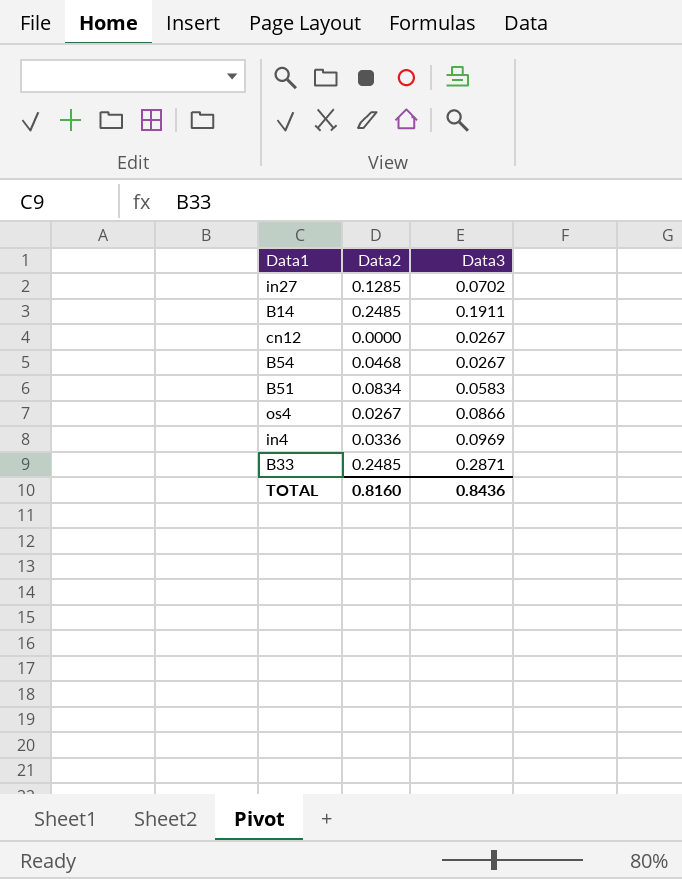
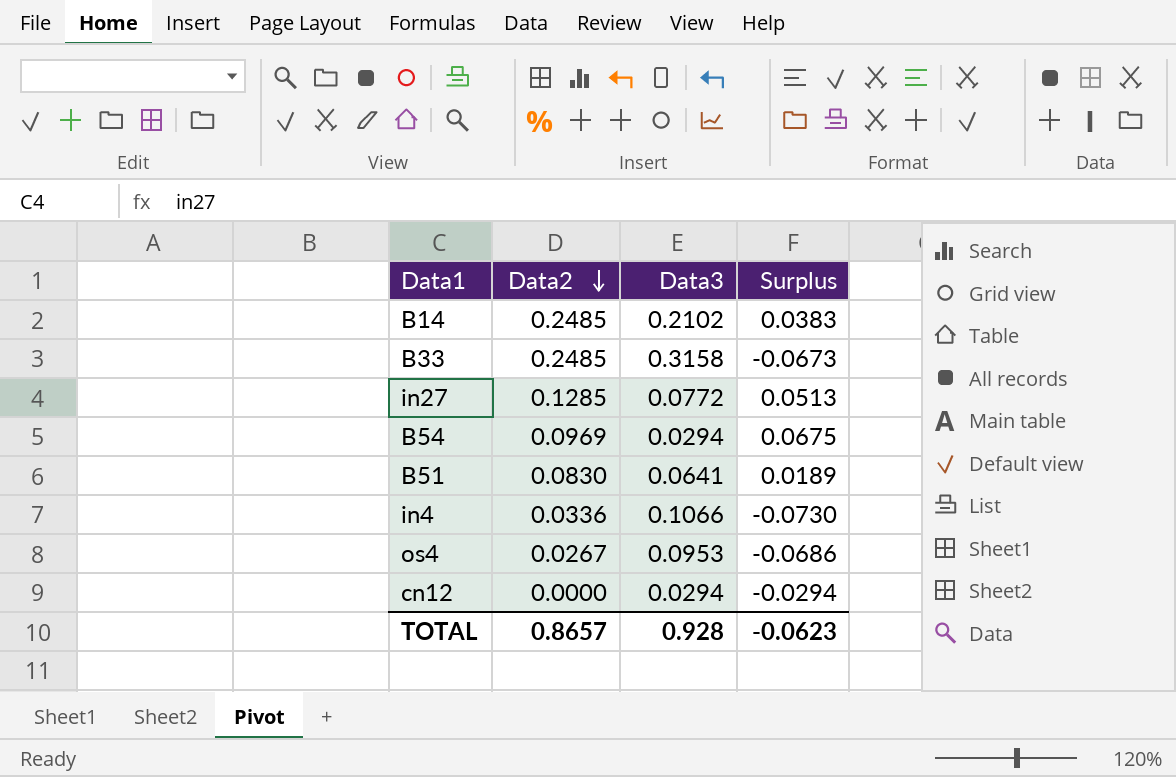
row order: none -> Data2 descending
column Surplus | formula: none -> [Data2] - [Data3]
B14 | Data3: 0.1911 -> 0.2102
B33 | Data3: 0.2871 -> 0.3158
in27 | Data3: 0.0702 -> 0.0772
B54 | Data2: 0.0468 -> 0.0969
B54 | Data3: 0.0267 -> 0.0294
B51 | Data2: 0.0834 -> 0.0830
B51 | Data3: 0.0583 -> 0.0641
in4 | Data3: 0.0969 -> 0.1066
os4 | Data3: 0.0866 -> 0.0953
cn12 | Data3: 0.0267 -> 0.0294
TOTAL | Data2: 0.8160 -> 0.8657
TOTAL | Data3: 0.8436 -> 0.928

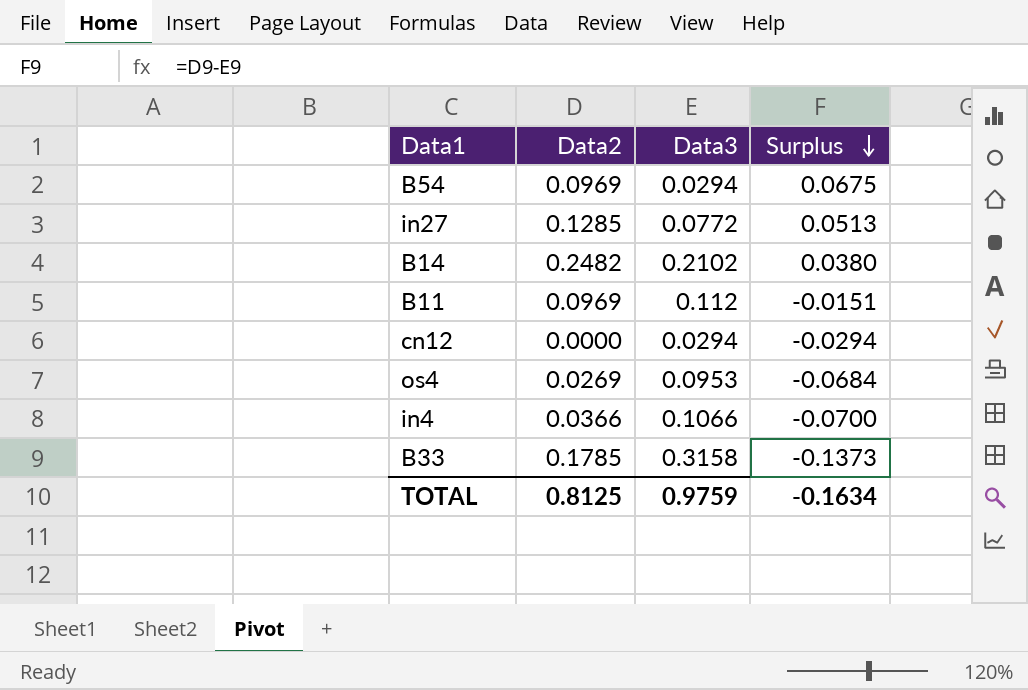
row order: Data2 descending -> Surplus descending
row B51: 0.0830 | 0.0641 | 0.0189 -> none
B14 | Data2: 0.2485 -> 0.2482
B14 | Surplus: 0.0383 -> 0.0380
row B11: none -> 0.0969 | 0.112 | -0.0151
os4 | Data2: 0.0267 -> 0.0269
os4 | Surplus: -0.0686 -> -0.0684
in4 | Data2: 0.0336 -> 0.0366
in4 | Surplus: -0.0730 -> -0.0700
B33 | Data2: 0.2485 -> 0.1785
B33 | Surplus: -0.0673 -> -0.1373
TOTAL | Data2: 0.8657 -> 0.8125
TOTAL | Data3: 0.928 -> 0.9759
TOTAL | Surplus: -0.0623 -> -0.1634

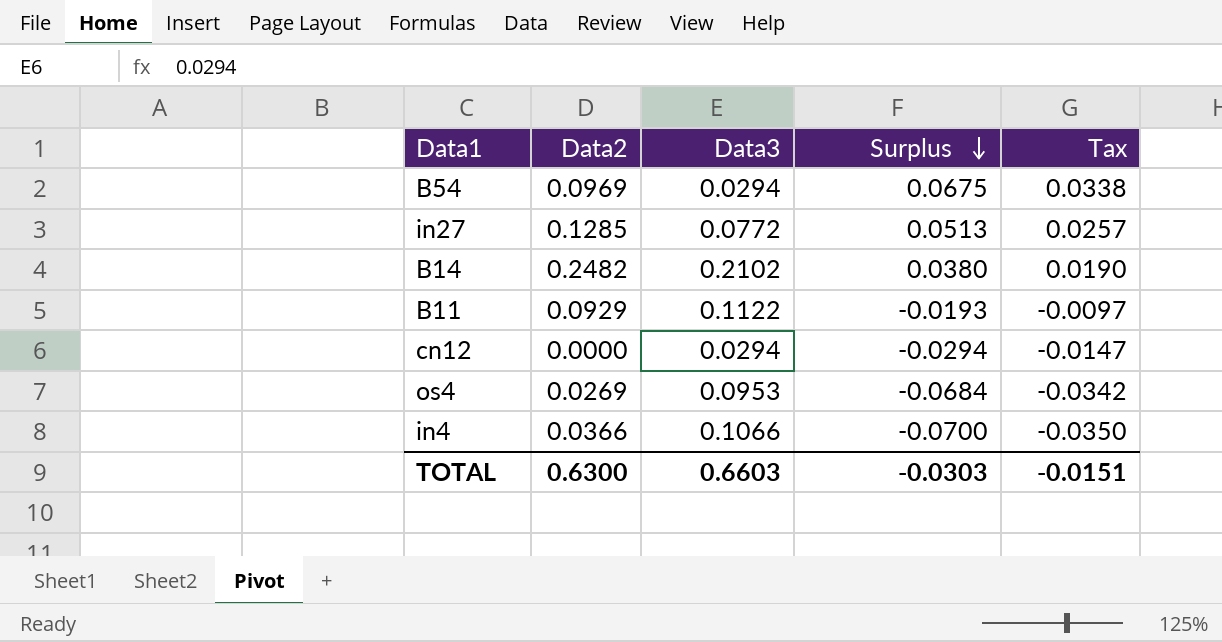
column Tax | formula: none -> [Surplus] * 0.5
row B33: 0.1785 | 0.3158 | -0.1373 -> none
B11 | Data2: 0.0969 -> 0.0929
B11 | Data3: 0.112 -> 0.1122
B11 | Surplus: -0.0151 -> -0.0193
TOTAL | Data2: 0.8125 -> 0.6300
TOTAL | Data3: 0.9759 -> 0.6603
TOTAL | Surplus: -0.1634 -> -0.0303

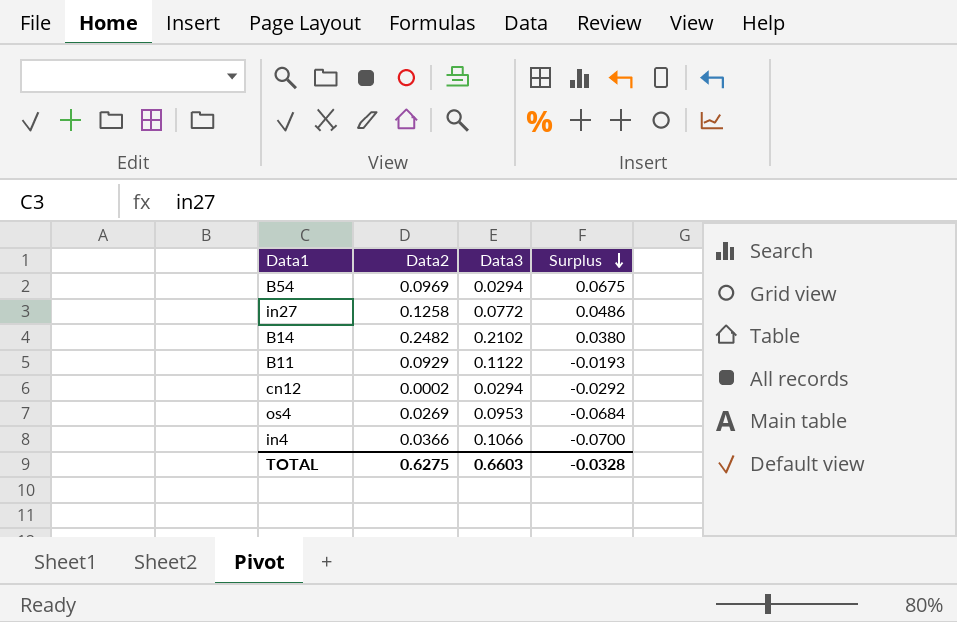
column Tax | formula: [Surplus] * 0.5 -> none
in27 | Data2: 0.1285 -> 0.1258
in27 | Surplus: 0.0513 -> 0.0486
cn12 | Data2: 0.0000 -> 0.0002
cn12 | Surplus: -0.0294 -> -0.0292
TOTAL | Data2: 0.6300 -> 0.6275
TOTAL | Surplus: -0.0303 -> -0.0328

